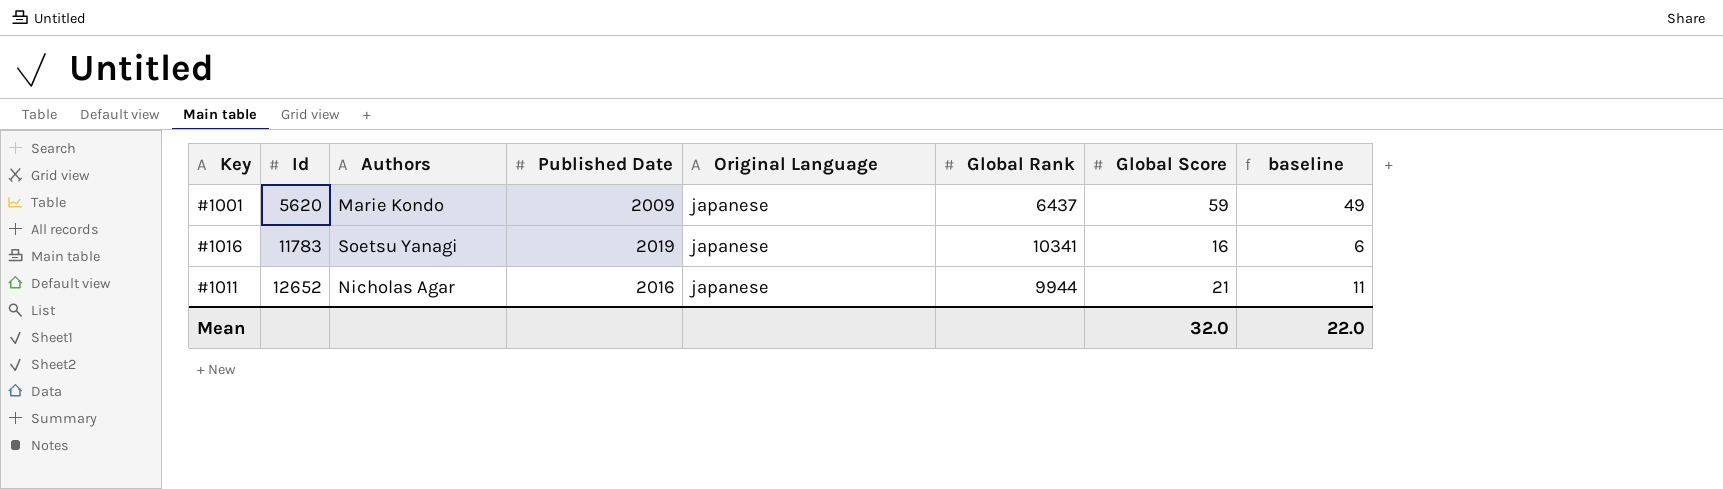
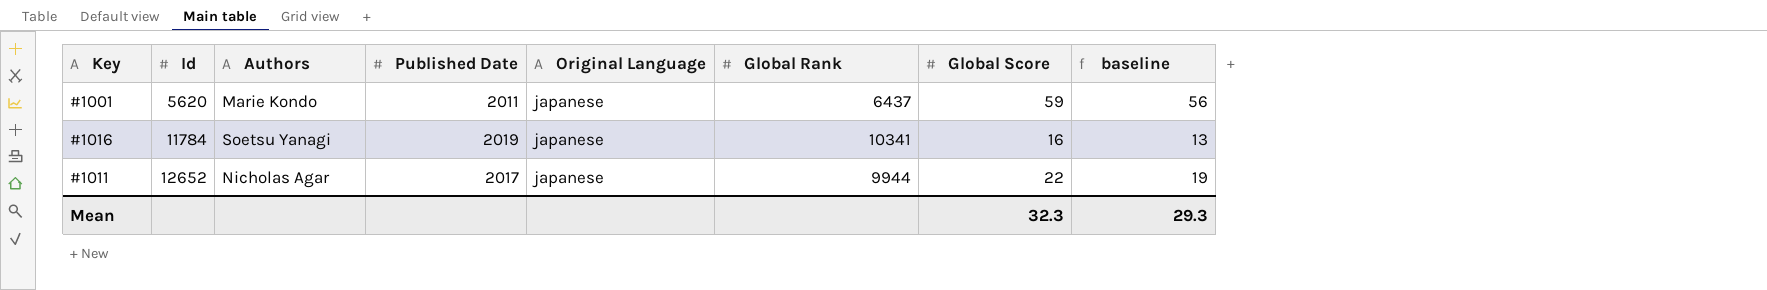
column baseline | formula: [Global Score] - 10 -> [Global Score] - 3
#1001 | Published Date: 2009 -> 2011
#1016 | Id: 11783 -> 11784
#1011 | Published Date: 2016 -> 2017
#1011 | Global Score: 21 -> 22
Mean | Global Score: 32.0 -> 32.3
Mean | baseline: 22.0 -> 29.3

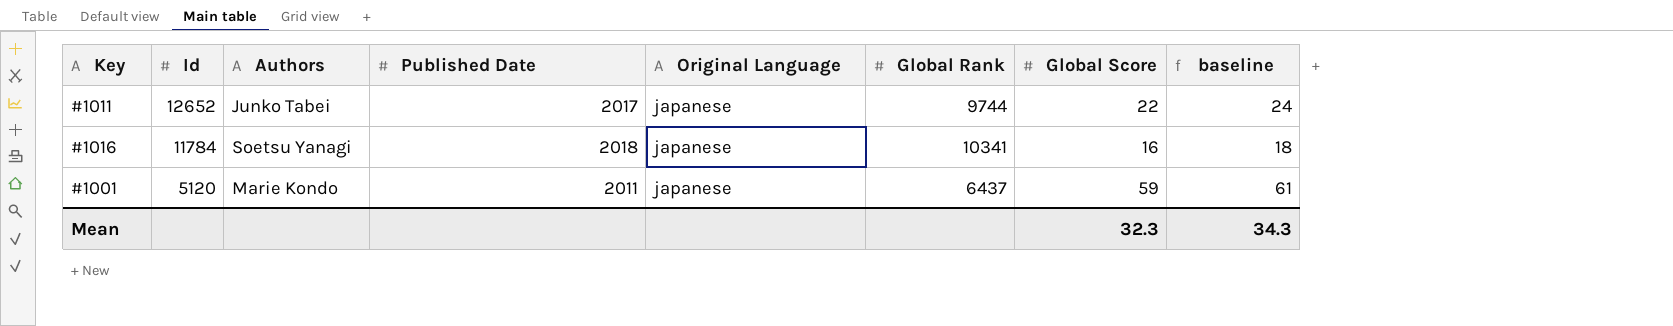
row order: Id ascending -> Id descending
column baseline | formula: [Global Score] - 3 -> [Global Score] + 2
#1011 | Authors: Nicholas Agar -> Junko Tabei
#1011 | Global Rank: 9944 -> 9744
#1016 | Published Date: 2019 -> 2018
#1001 | Id: 5620 -> 5120
Mean | baseline: 29.3 -> 34.3

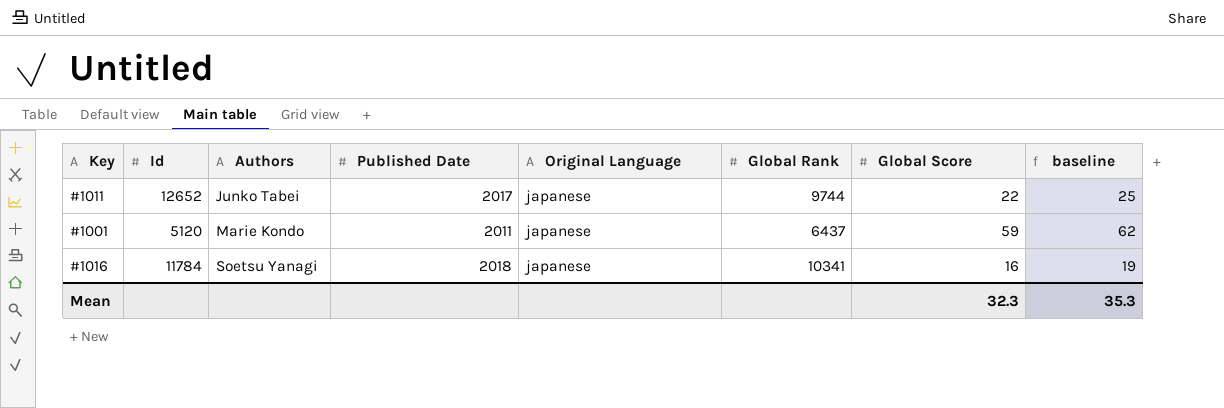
row order: Id descending -> Authors ascending
column baseline | formula: [Global Score] + 2 -> [Global Score] + 3
Mean | baseline: 34.3 -> 35.3

